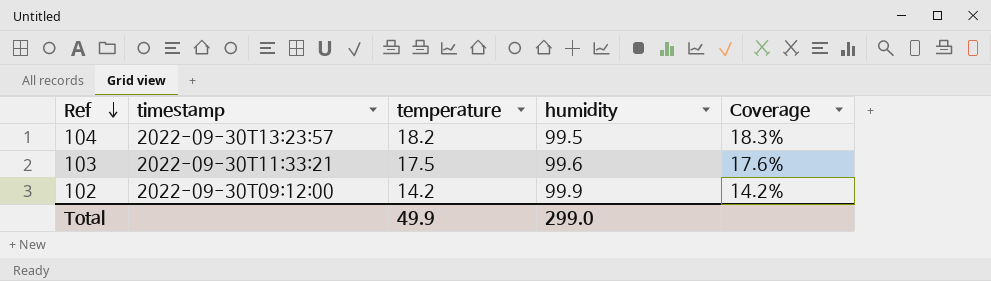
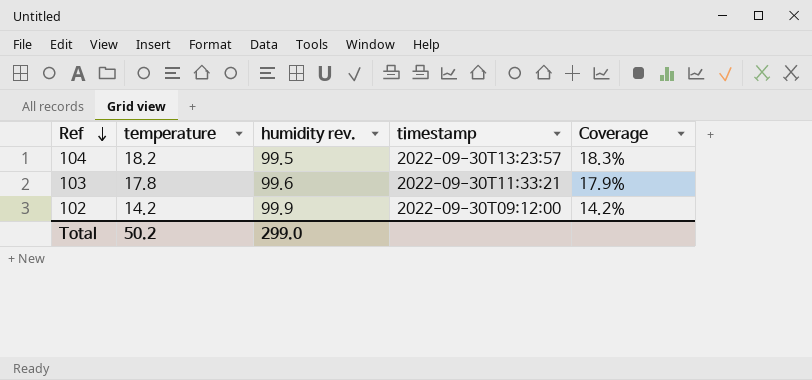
column name: humidity -> humidity rev.
column timestamp | position: 2 -> 4
103 | temperature: 17.5 -> 17.8
103 | Coverage: 17.6% -> 17.9%
Total | temperature: 49.9 -> 50.2

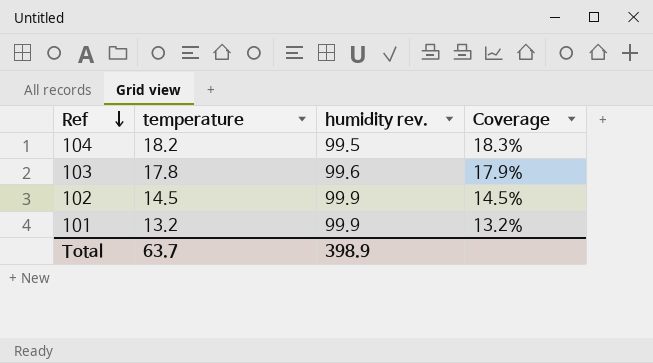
column timestamp | position: 4 -> none
102 | temperature: 14.2 -> 14.5
102 | Coverage: 14.2% -> 14.5%
row 101: none -> 13.2 | 99.9 | 13.2%
Total | temperature: 50.2 -> 63.7
Total | humidity rev.: 299.0 -> 398.9

